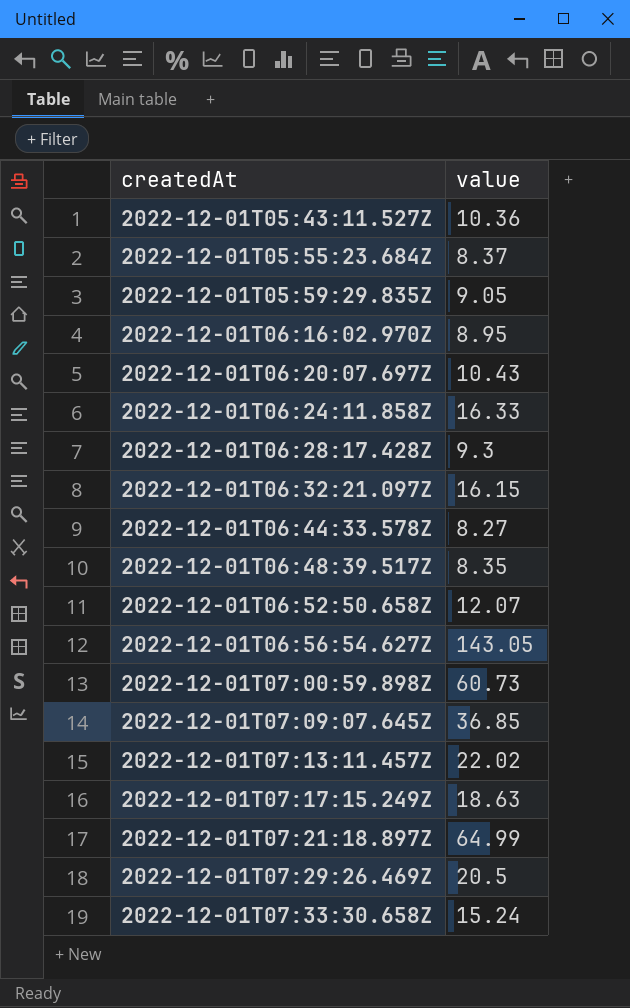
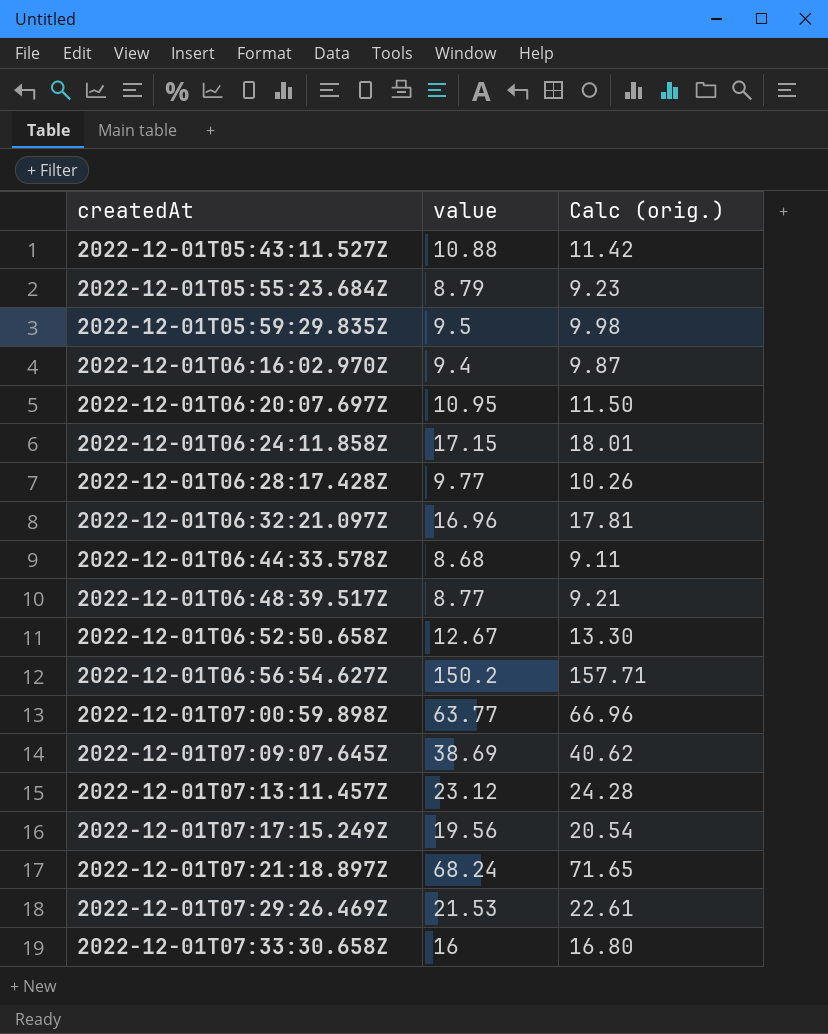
column Calc (orig.) | formula: none -> [value] * 1.05
2022-12-01T05:43:11.527Z | value: 10.36 -> 10.88
2022-12-01T05:55:23.684Z | value: 8.37 -> 8.79
2022-12-01T05:59:29.835Z | value: 9.05 -> 9.5
2022-12-01T06:16:02.970Z | value: 8.95 -> 9.4
2022-12-01T06:20:07.697Z | value: 10.43 -> 10.95
2022-12-01T06:24:11.858Z | value: 16.33 -> 17.15
2022-12-01T06:28:17.428Z | value: 9.3 -> 9.77
2022-12-01T06:32:21.097Z | value: 16.15 -> 16.96
2022-12-01T06:44:33.578Z | value: 8.27 -> 8.68
2022-12-01T06:48:39.517Z | value: 8.35 -> 8.77
2022-12-01T06:52:50.658Z | value: 12.07 -> 12.67
2022-12-01T06:56:54.627Z | value: 143.05 -> 150.2
2022-12-01T07:00:59.898Z | value: 60.73 -> 63.77
2022-12-01T07:09:07.645Z | value: 36.85 -> 38.69
2022-12-01T07:13:11.457Z | value: 22.02 -> 23.12
2022-12-01T07:17:15.249Z | value: 18.63 -> 19.56
2022-12-01T07:21:18.897Z | value: 64.99 -> 68.24
2022-12-01T07:29:26.469Z | value: 20.5 -> 21.53
2022-12-01T07:33:30.658Z | value: 15.24 -> 16

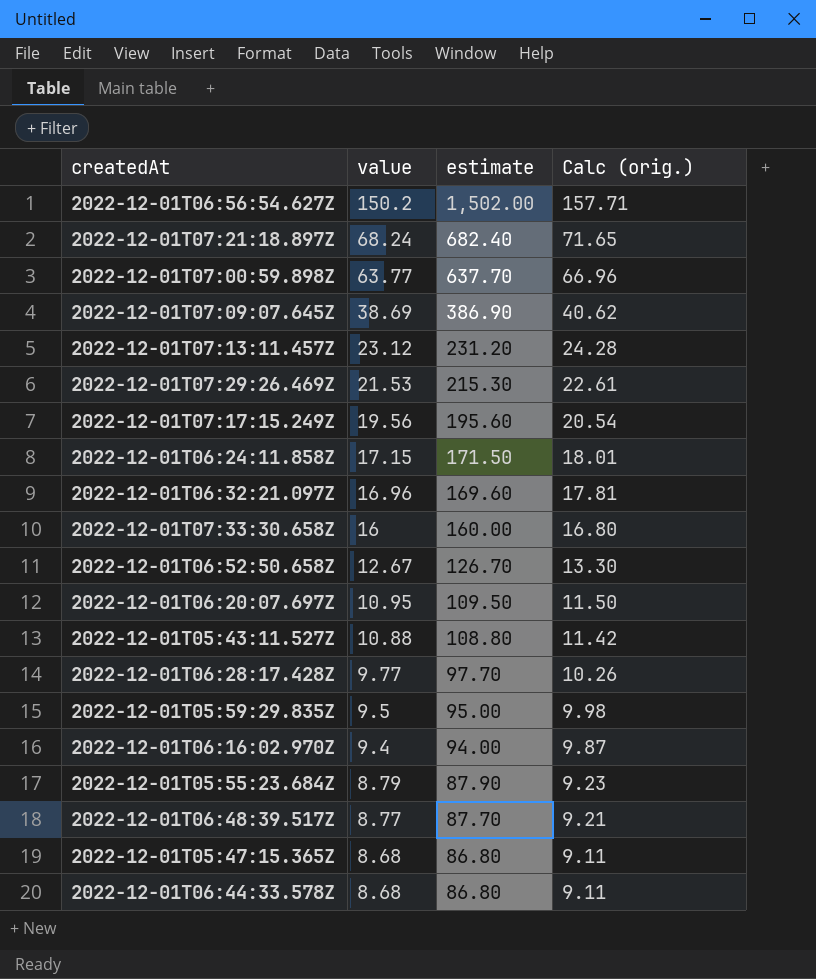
row order: createdAt ascending -> value descending
column estimate | formula: none -> [value] * 10
row 2022-12-01T05:47:15.365Z: none -> 8.68 | 86.80 | 9.11

